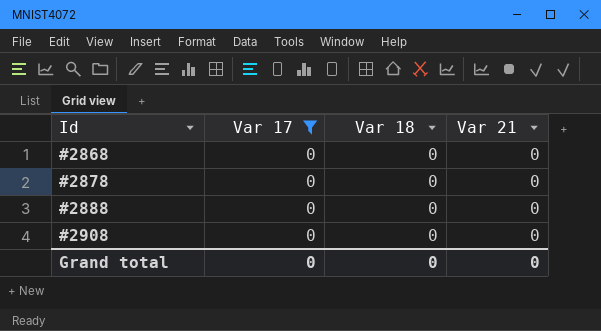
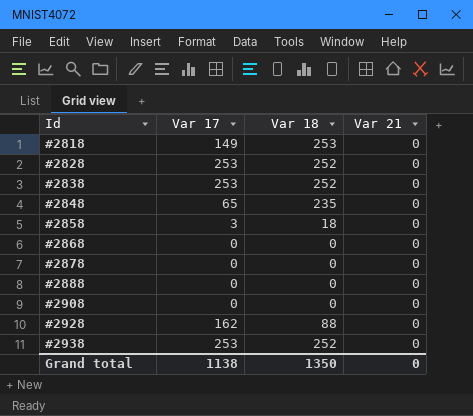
filter: Var 17 = 0 -> none
Grand total | Var 17: 0 -> 1138
Grand total | Var 18: 0 -> 1350

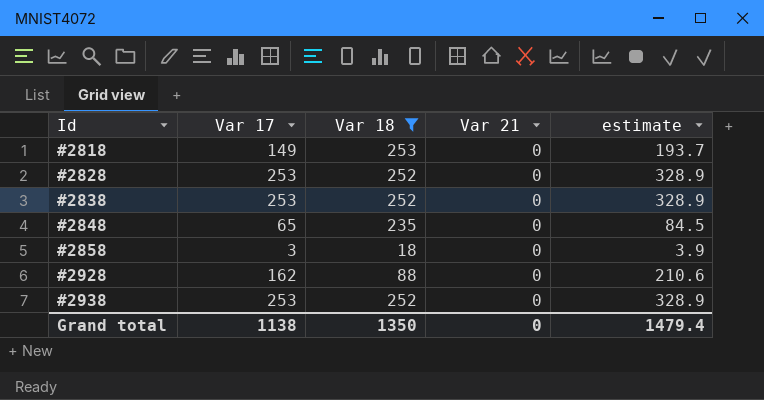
filter: none -> Var 18 != 0
column estimate | formula: none -> [Var 17] * 1.3

